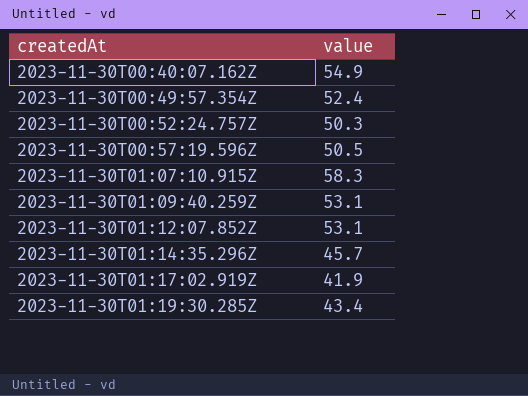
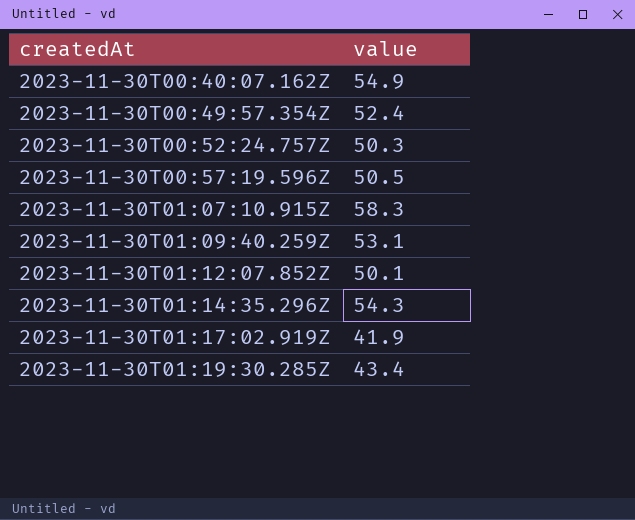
2023-11-30T01:12:07.852Z | value: 53.1 -> 50.1
2023-11-30T01:14:35.296Z | value: 45.7 -> 54.3

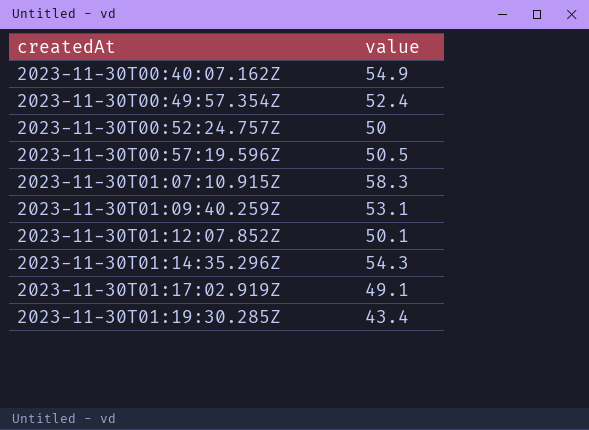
2023-11-30T00:52:24.757Z | value: 50.3 -> 50
2023-11-30T01:17:02.919Z | value: 41.9 -> 49.1

